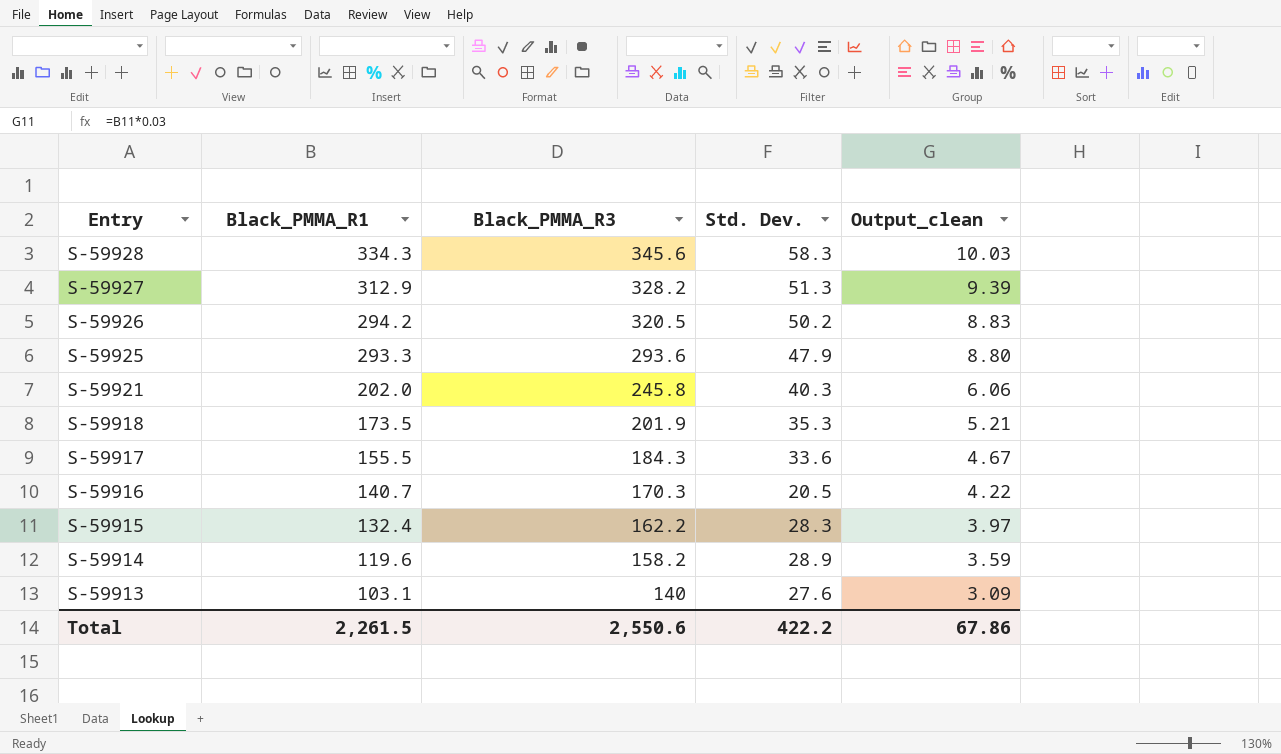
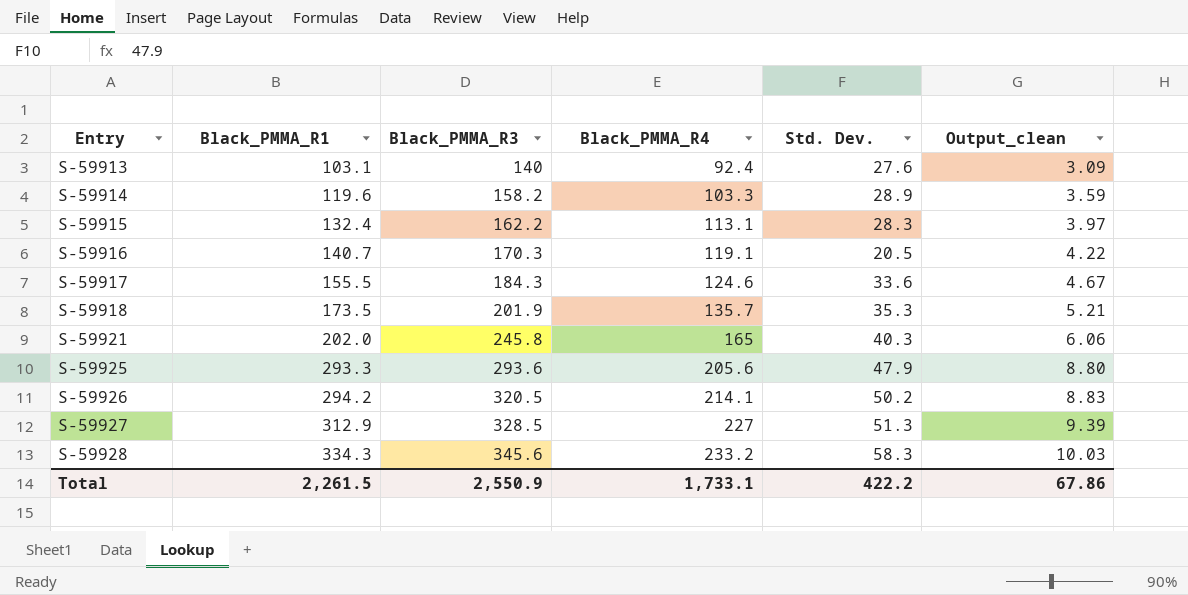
row order: Entry descending -> Entry ascending
column Black_PMMA_R4 | position: none -> 4
S-59927 | Black_PMMA_R3: 328.2 -> 328.5
Total | Black_PMMA_R3: 2,550.6 -> 2,550.9

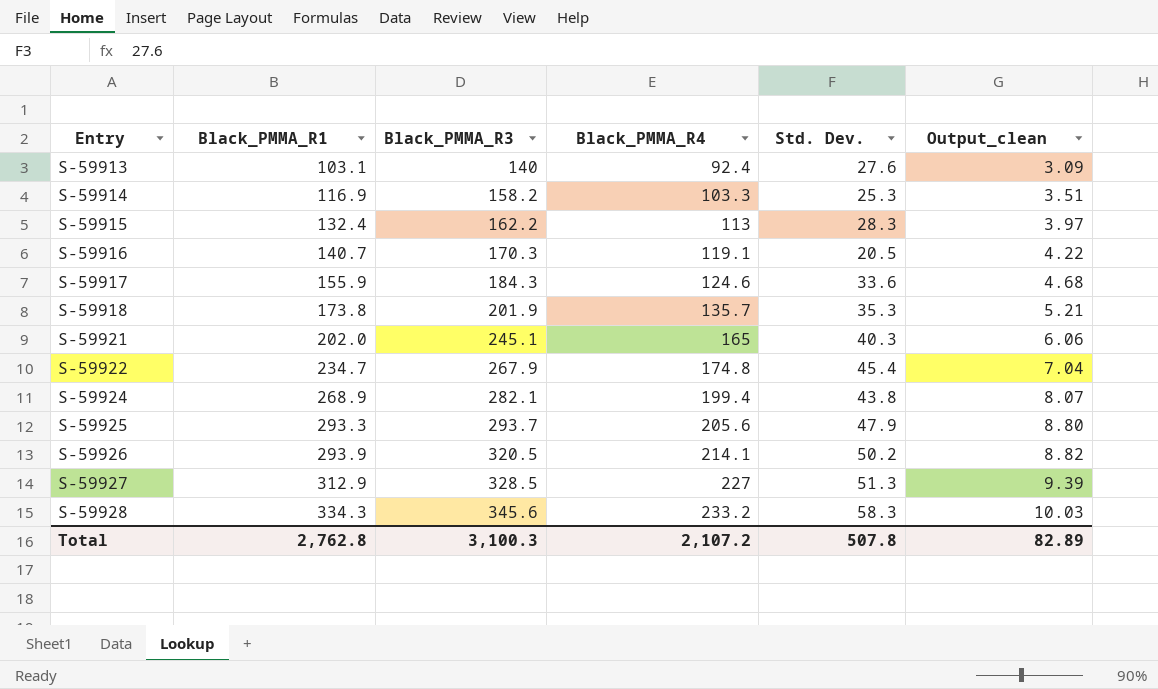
S-59914 | Black_PMMA_R1: 119.6 -> 116.9
S-59914 | Std. Dev.: 28.9 -> 25.3
S-59914 | Output_clean: 3.59 -> 3.51
S-59915 | Black_PMMA_R4: 113.1 -> 113
S-59917 | Black_PMMA_R1: 155.5 -> 155.9
S-59917 | Output_clean: 4.67 -> 4.68
S-59918 | Black_PMMA_R1: 173.5 -> 173.8
S-59921 | Black_PMMA_R3: 245.8 -> 245.1
row S-59922: none -> 234.7 | 267.9 | 174.8 | 45.4 | 7.04
row S-59924: none -> 268.9 | 282.1 | 199.4 | 43.8 | 8.07
S-59925 | Black_PMMA_R3: 293.6 -> 293.7
S-59926 | Black_PMMA_R1: 294.2 -> 293.9
S-59926 | Output_clean: 8.83 -> 8.82
Total | Black_PMMA_R1: 2,261.5 -> 2,762.8
Total | Black_PMMA_R3: 2,550.9 -> 3,100.3
Total | Black_PMMA_R4: 1,733.1 -> 2,107.2
Total | Std. Dev.: 422.2 -> 507.8
Total | Output_clean: 67.86 -> 82.89

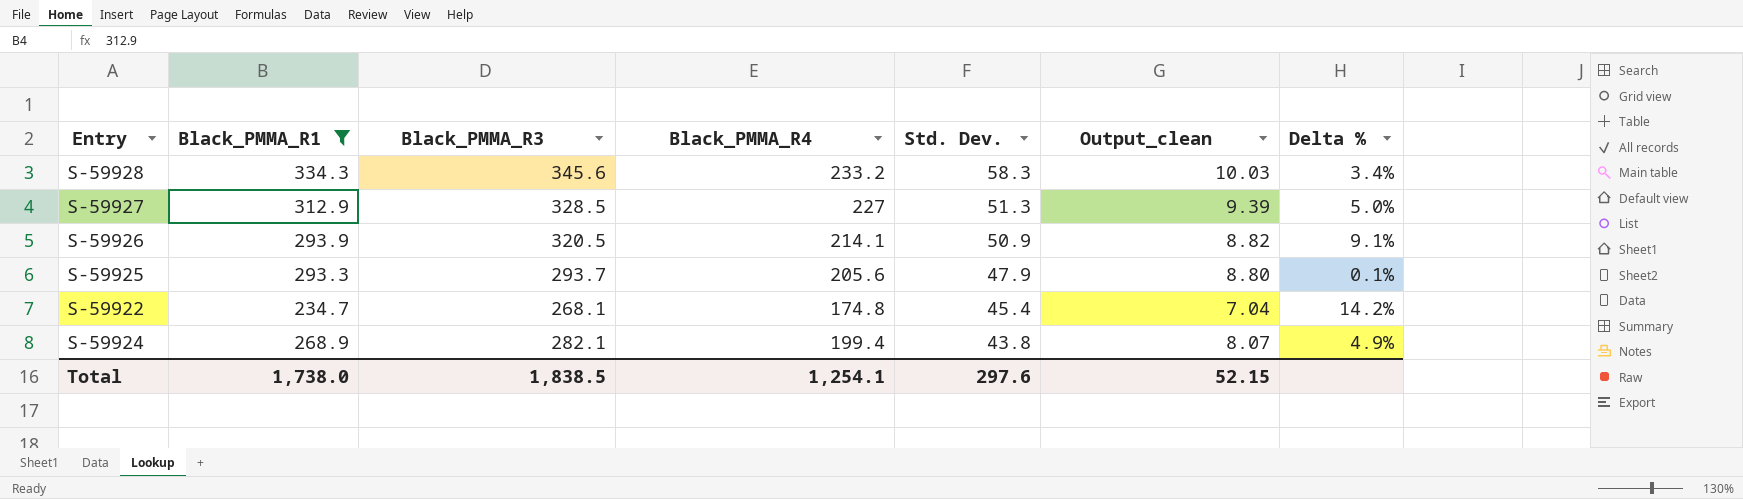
filter: none -> Black_PMMA_R1 >= 234.7
row order: Entry ascending -> Std. Dev. descending
column Delta % | formula: none -> ([Black_PMMA_R3] - [Black_PMMA_R1]) / [Black_PMMA_R1]
S-59926 | Std. Dev.: 50.2 -> 50.9
S-59922 | Black_PMMA_R3: 267.9 -> 268.1
Total | Black_PMMA_R1: 2,762.8 -> 1,738.0
Total | Black_PMMA_R3: 3,100.3 -> 1,838.5
Total | Black_PMMA_R4: 2,107.2 -> 1,254.1
Total | Std. Dev.: 507.8 -> 297.6
Total | Output_clean: 82.89 -> 52.15

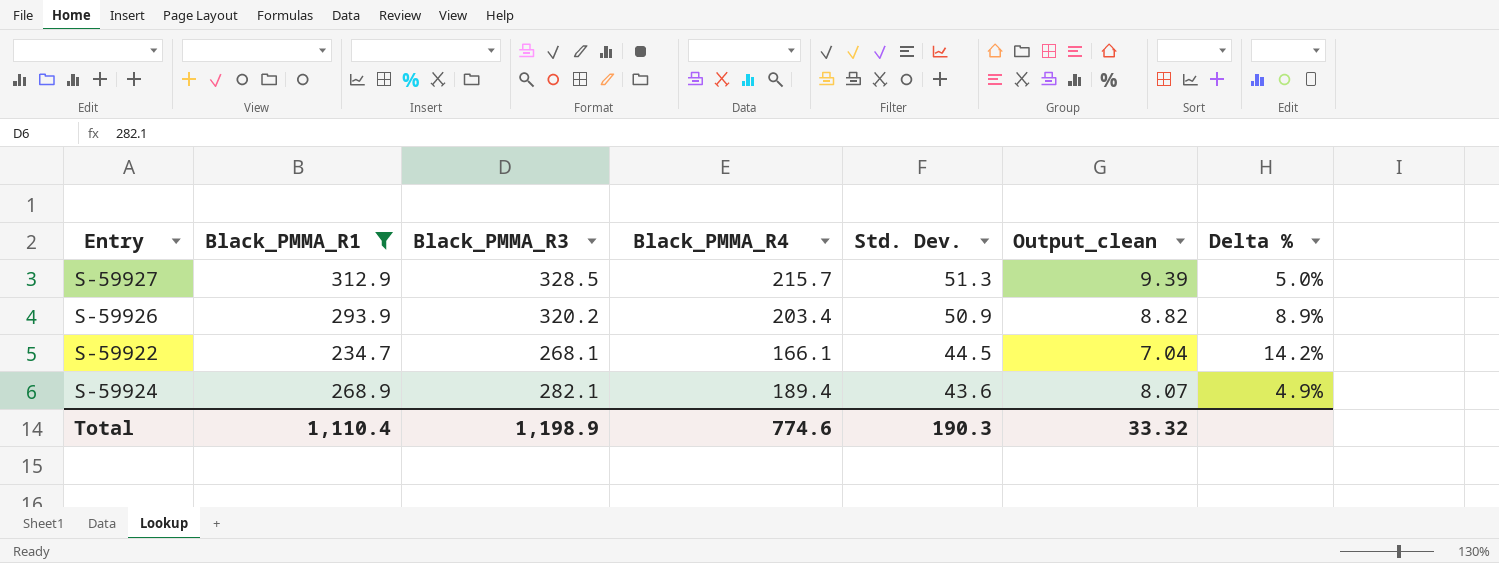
row S-59928: 334.3 | 345.6 | 233.2 | 58.3 | 10.03 | 3.4% -> none
row S-59925: 293.3 | 293.7 | 205.6 | 47.9 | 8.80 | 0.1% -> none
S-59927 | Black_PMMA_R4: 227 -> 215.7
S-59926 | Black_PMMA_R3: 320.5 -> 320.2
S-59926 | Black_PMMA_R4: 214.1 -> 203.4
S-59926 | Delta %: 9.1% -> 8.9%
S-59922 | Black_PMMA_R4: 174.8 -> 166.1
S-59922 | Std. Dev.: 45.4 -> 44.5
S-59924 | Black_PMMA_R4: 199.4 -> 189.4
S-59924 | Std. Dev.: 43.8 -> 43.6
Total | Black_PMMA_R1: 1,738.0 -> 1,110.4
Total | Black_PMMA_R3: 1,838.5 -> 1,198.9
Total | Black_PMMA_R4: 1,254.1 -> 774.6
Total | Std. Dev.: 297.6 -> 190.3
Total | Output_clean: 52.15 -> 33.32

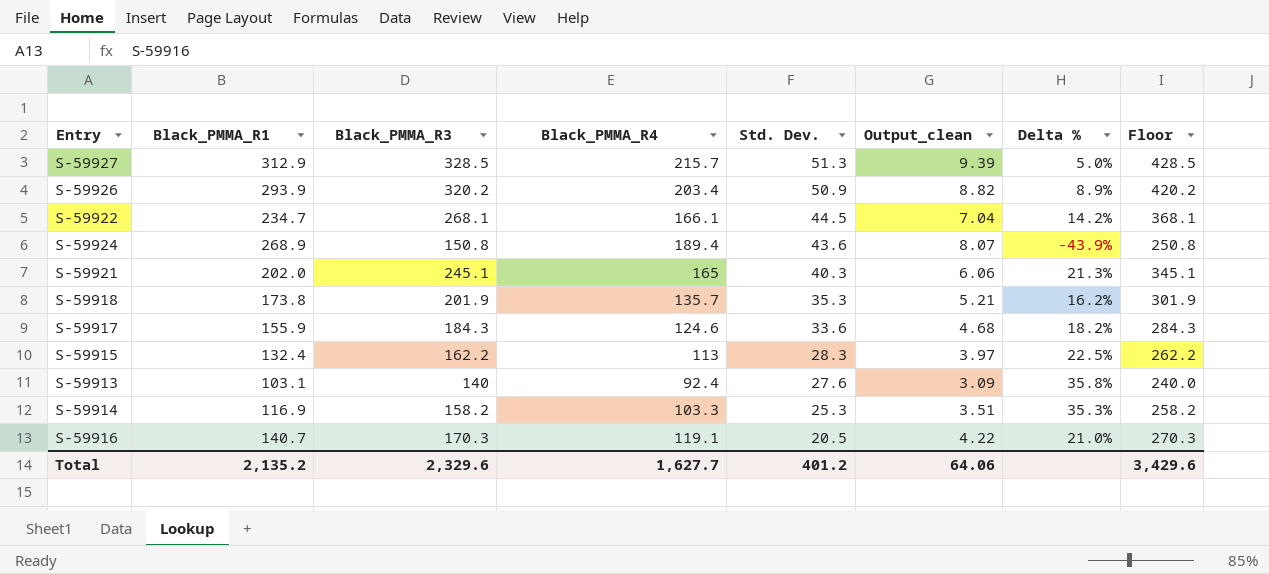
filter: Black_PMMA_R1 >= 234.7 -> none
column Floor | formula: none -> [Black_PMMA_R3] + 100
S-59924 | Black_PMMA_R3: 282.1 -> 150.8
S-59924 | Delta %: 4.9% -> -43.9%
Total | Black_PMMA_R1: 1,110.4 -> 2,135.2
Total | Black_PMMA_R3: 1,198.9 -> 2,329.6
Total | Black_PMMA_R4: 774.6 -> 1,627.7
Total | Std. Dev.: 190.3 -> 401.2
Total | Output_clean: 33.32 -> 64.06

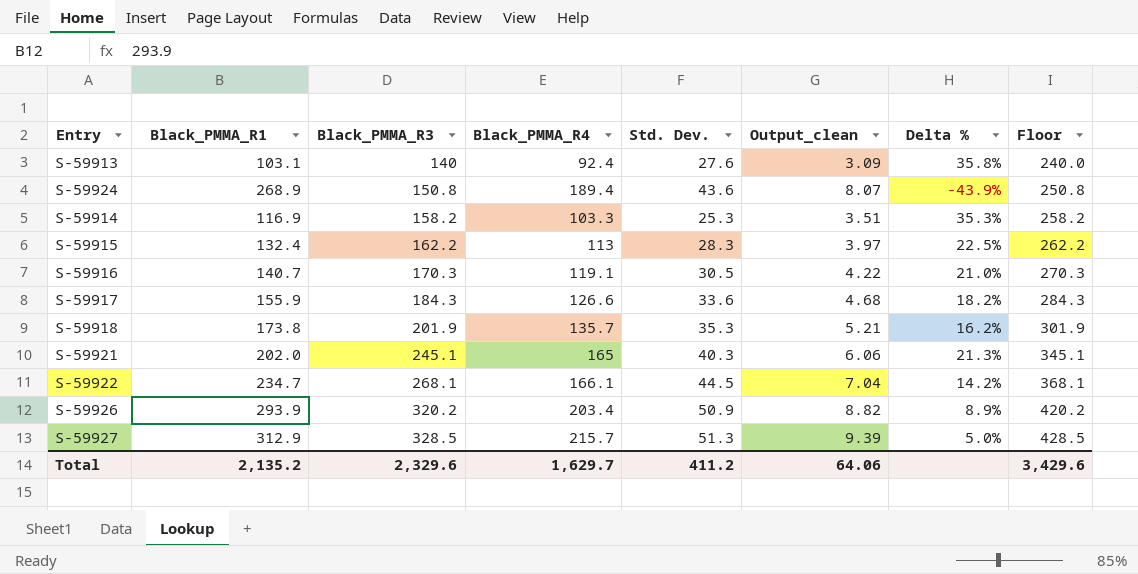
row order: Std. Dev. descending -> Black_PMMA_R3 ascending
S-59916 | Std. Dev.: 20.5 -> 30.5
S-59917 | Black_PMMA_R4: 124.6 -> 126.6
Total | Black_PMMA_R4: 1,627.7 -> 1,629.7
Total | Std. Dev.: 401.2 -> 411.2

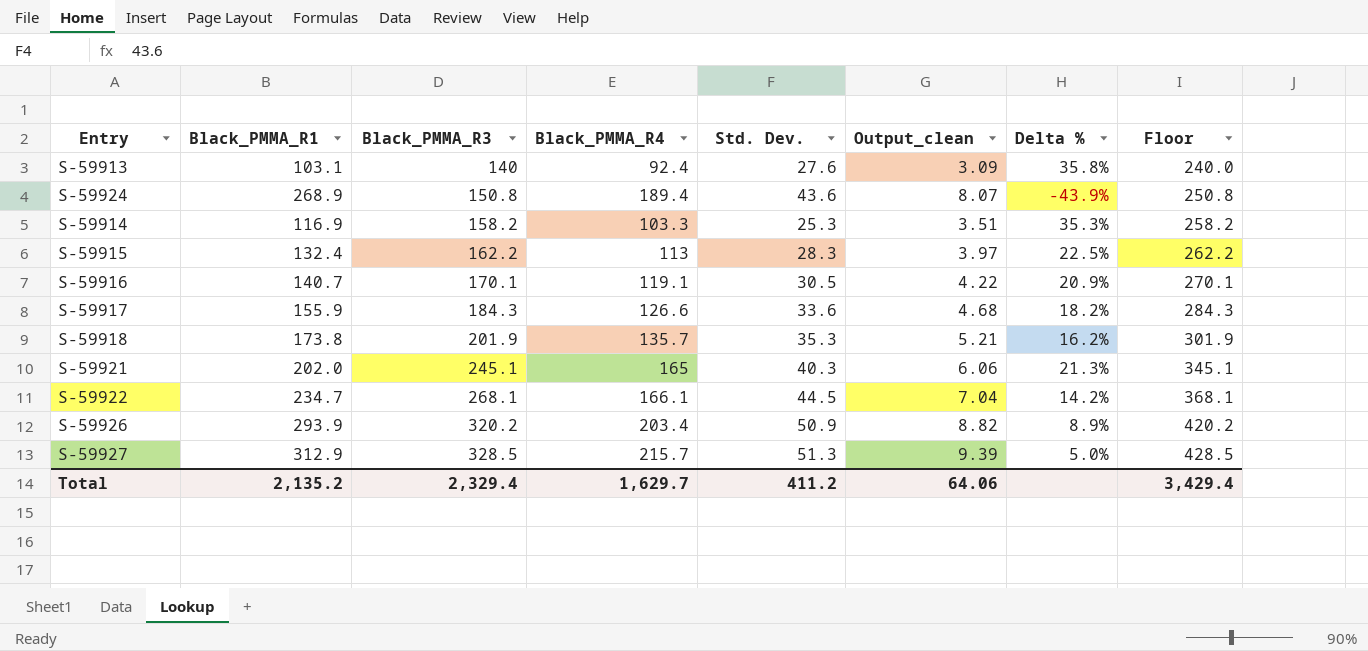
S-59916 | Black_PMMA_R3: 170.3 -> 170.1
S-59916 | Delta %: 21.0% -> 20.9%
S-59916 | Floor: 270.3 -> 270.1
Total | Black_PMMA_R3: 2,329.6 -> 2,329.4
Total | Floor: 3,429.6 -> 3,429.4

